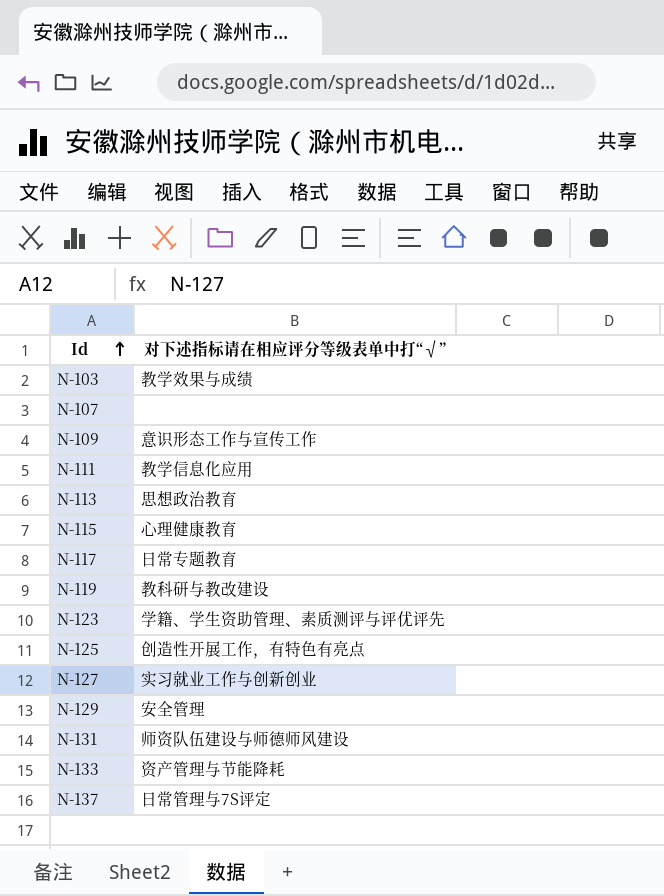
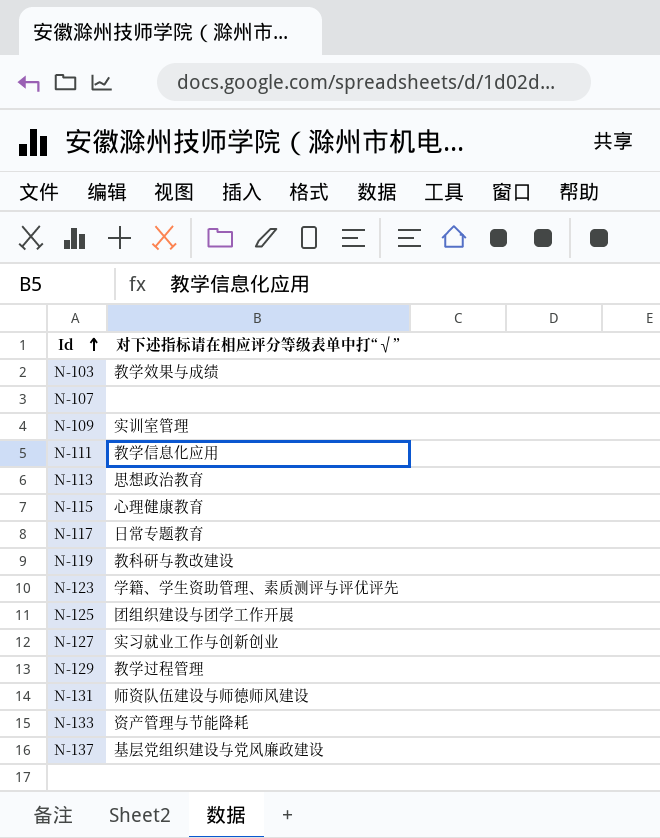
N-109 | 对下述指标请在相应评分等级表单中打“√”: 意识形态工作与宣传工作 -> 实训室管理
N-125 | 对下述指标请在相应评分等级表单中打“√”: 创造性开展工作，有特色有亮点 -> 团组织建设与团学工作开展
N-129 | 对下述指标请在相应评分等级表单中打“√”: 安全管理 -> 教学过程管理
N-137 | 对下述指标请在相应评分等级表单中打“√”: 日常管理与7S评定 -> 基层党组织建设与党风廉政建设

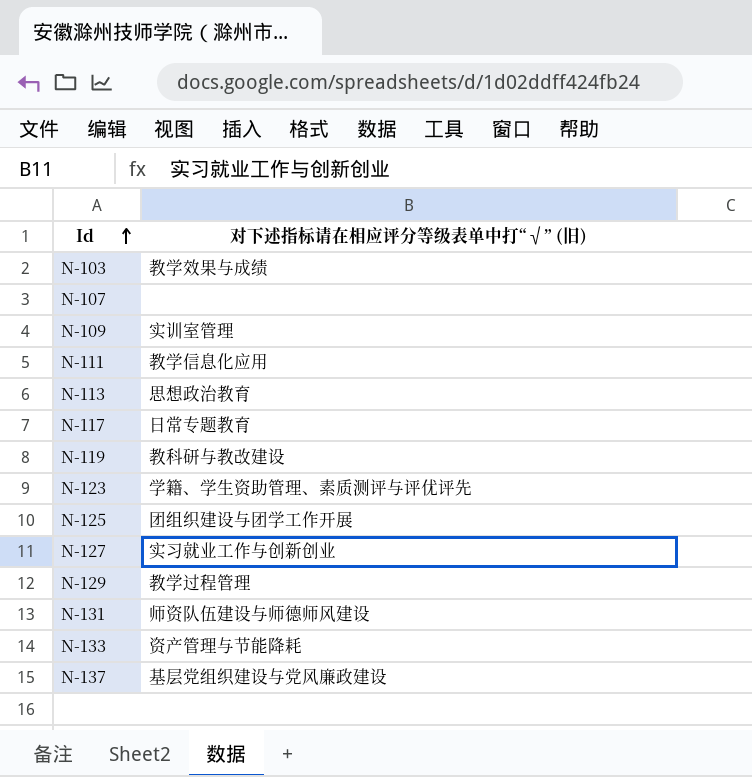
column name: 对下述指标请在相应评分等级表单中打“√” -> 对下述指标请在相应评分等级表单中打“√” (旧)
row N-115: 心理健康教育 -> none

